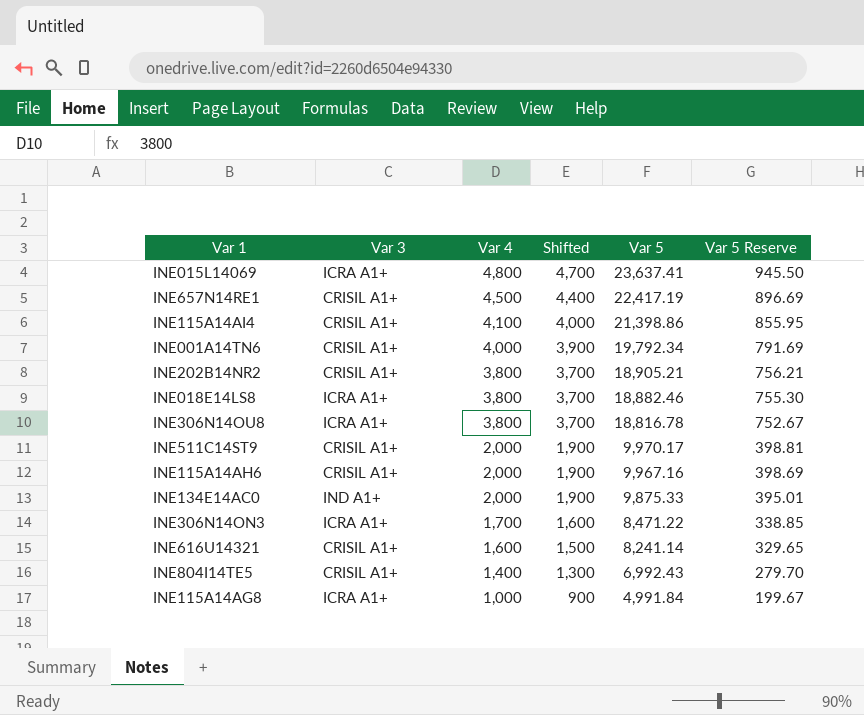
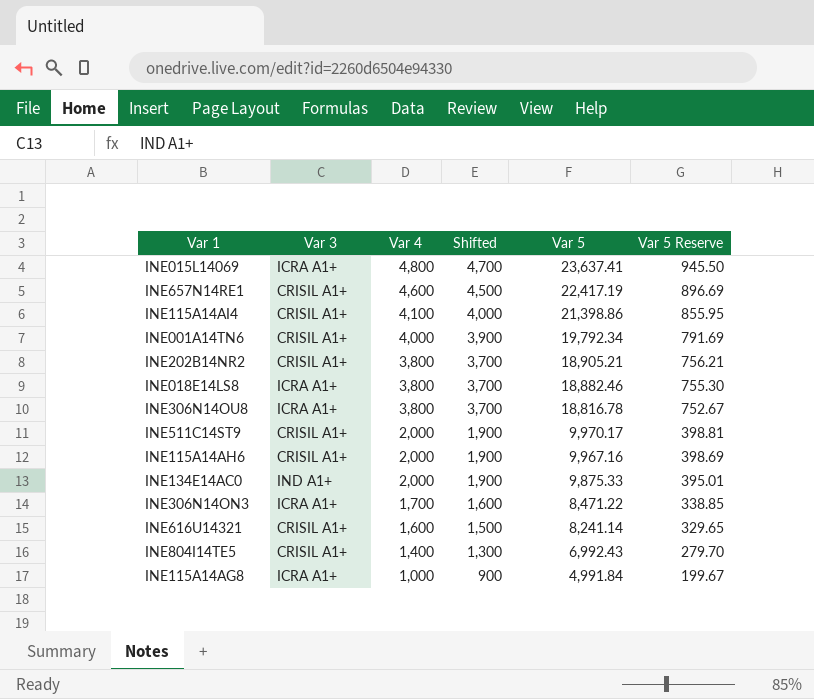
INE657N14RE1 | Var 4: 4,500 -> 4,600
INE657N14RE1 | Shifted: 4,400 -> 4,500

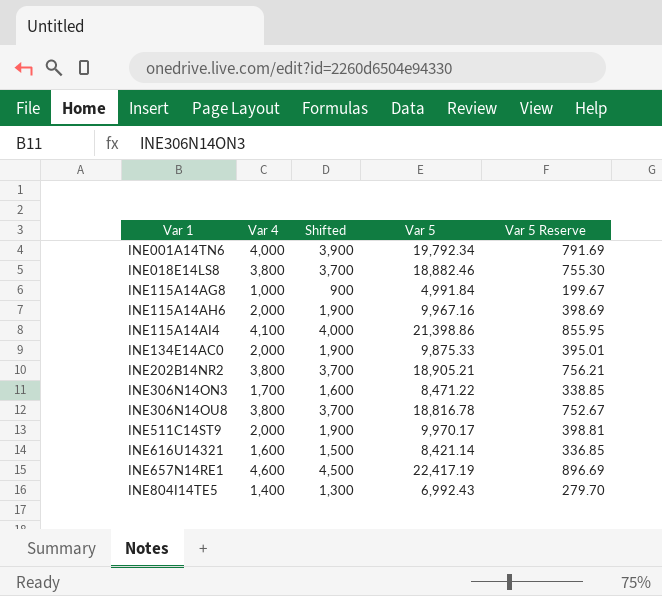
row order: Var 4 descending -> Var 1 ascending
column Var 3 | position: 2 -> none
row INE015L14069: ICRA A1+ | 4,800 | 4,700 | 23,637.41 | 945.50 -> none
INE616U14321 | Var 5: 8,241.14 -> 8,421.14
INE616U14321 | Var 5 Reserve: 329.65 -> 336.85

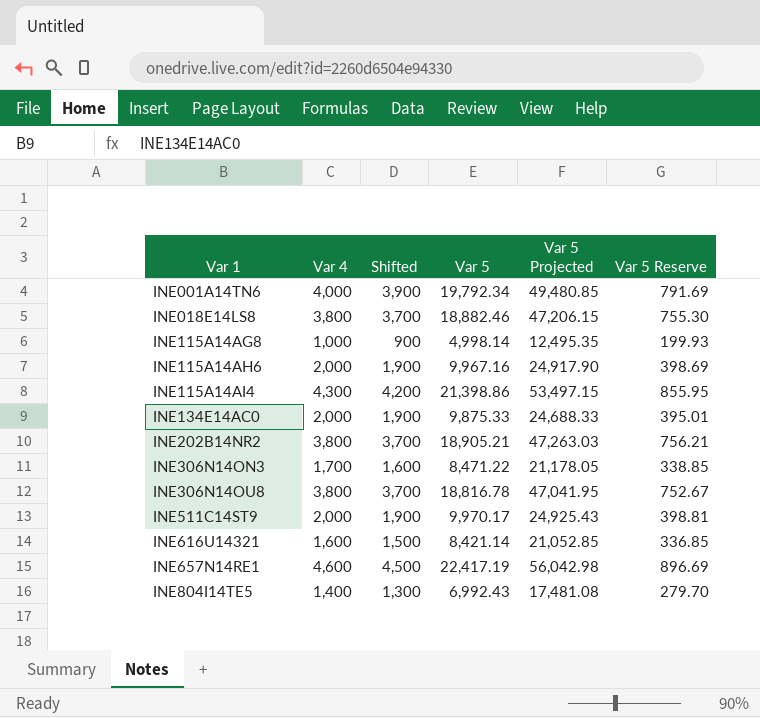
column Var 5 Projected | formula: none -> [Var 5] * 2.5
INE115A14AG8 | Var 5: 4,991.84 -> 4,998.14
INE115A14AG8 | Var 5 Reserve: 199.67 -> 199.93
INE115A14AI4 | Var 4: 4,100 -> 4,300
INE115A14AI4 | Shifted: 4,000 -> 4,200

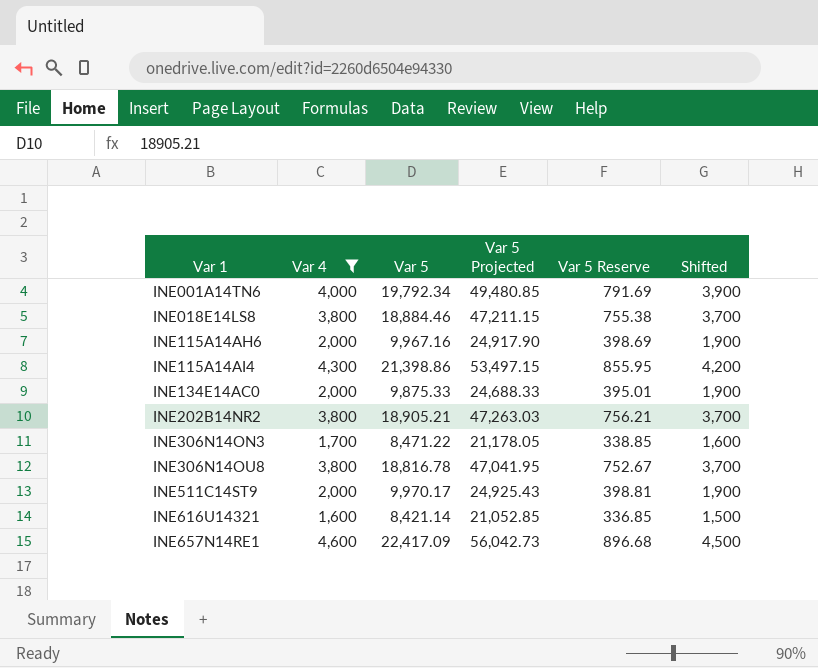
filter: none -> Var 4 >= 1,600
column Shifted | position: 3 -> 6
INE018E14LS8 | Var 5: 18,882.46 -> 18,884.46
INE018E14LS8 | Var 5 Projected: 47,206.15 -> 47,211.15
INE018E14LS8 | Var 5 Reserve: 755.30 -> 755.38
INE657N14RE1 | Var 5: 22,417.19 -> 22,417.09
INE657N14RE1 | Var 5 Projected: 56,042.98 -> 56,042.73
INE657N14RE1 | Var 5 Reserve: 896.69 -> 896.68

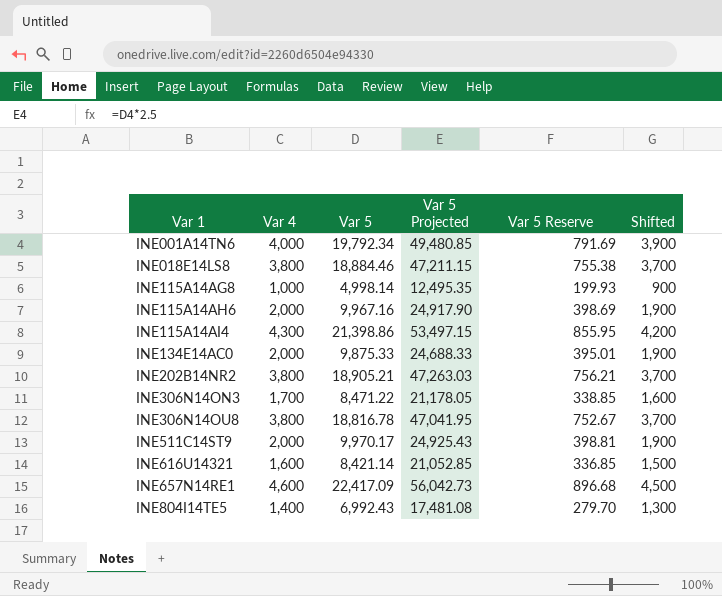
filter: Var 4 >= 1,600 -> none

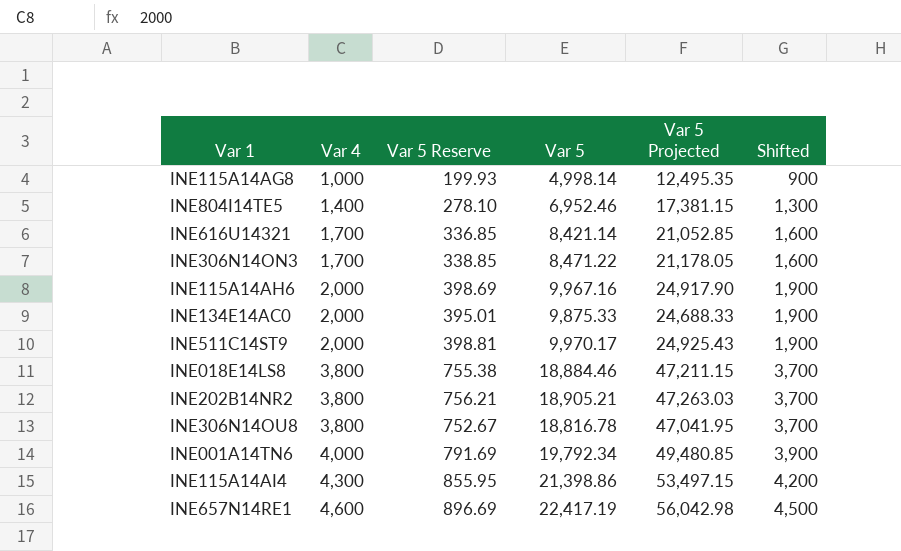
row order: Var 1 ascending -> Var 4 ascending
column Var 5 Reserve | position: 5 -> 3
INE804I14TE5 | Var 5 Reserve: 279.70 -> 278.10
INE804I14TE5 | Var 5: 6,992.43 -> 6,952.46
INE804I14TE5 | Var 5 Projected: 17,481.08 -> 17,381.15
INE616U14321 | Var 4: 1,600 -> 1,700
INE616U14321 | Shifted: 1,500 -> 1,600
INE657N14RE1 | Var 5 Reserve: 896.68 -> 896.69
INE657N14RE1 | Var 5: 22,417.09 -> 22,417.19
INE657N14RE1 | Var 5 Projected: 56,042.73 -> 56,042.98

